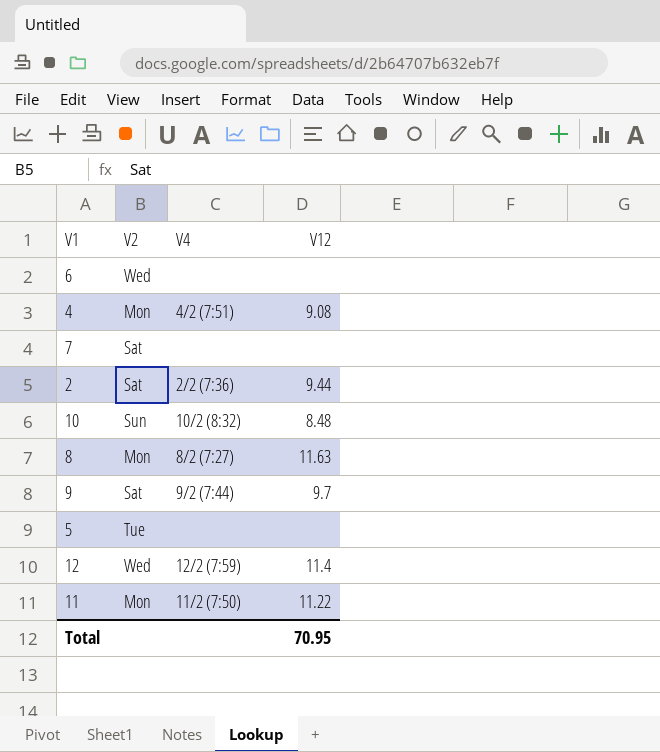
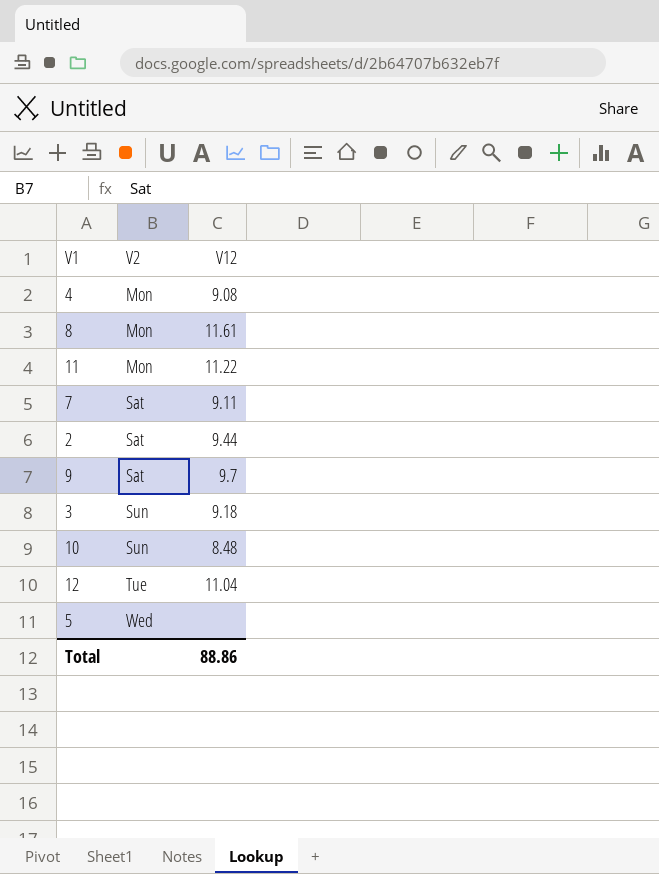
row order: none -> V2 ascending
column V4 | position: 3 -> none
row 6: Wed | none | none -> none
8 | V12: 11.63 -> 11.61
7 | V12: none -> 9.11
row 3: none -> Sun | 9.18
12 | V2: Wed -> Tue
12 | V12: 11.4 -> 11.04
5 | V2: Tue -> Wed
Total | V12: 70.95 -> 88.86

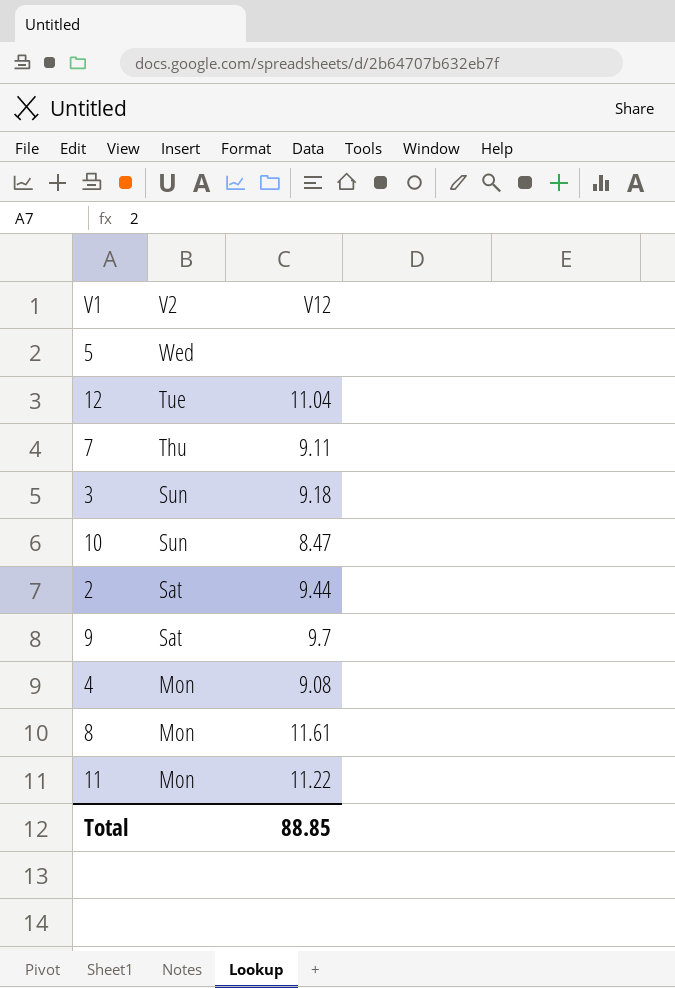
row order: V2 ascending -> V2 descending
7 | V2: Sat -> Thu
10 | V12: 8.48 -> 8.47
Total | V12: 88.86 -> 88.85

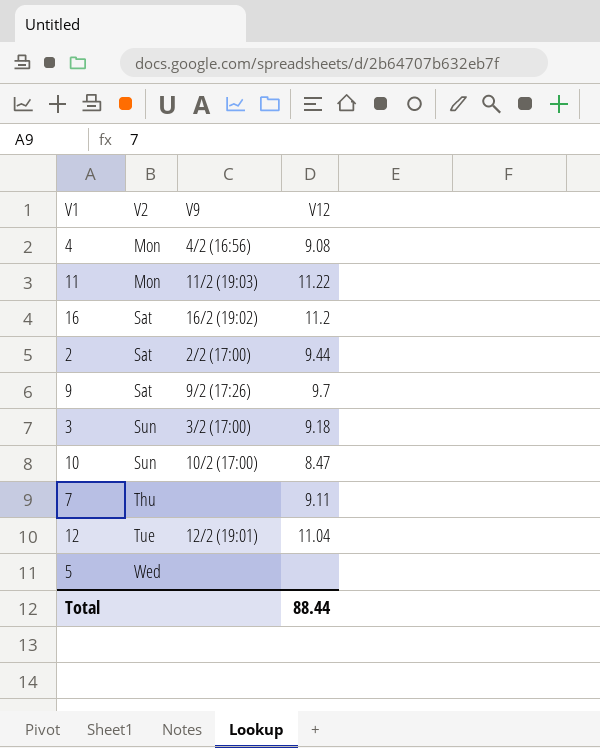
row order: V2 descending -> V2 ascending
column V9 | position: none -> 3
row 8: Mon | 11.61 -> none
row 16: none -> Sat | 16/2 (19:02) | 11.2
Total | V12: 88.85 -> 88.44

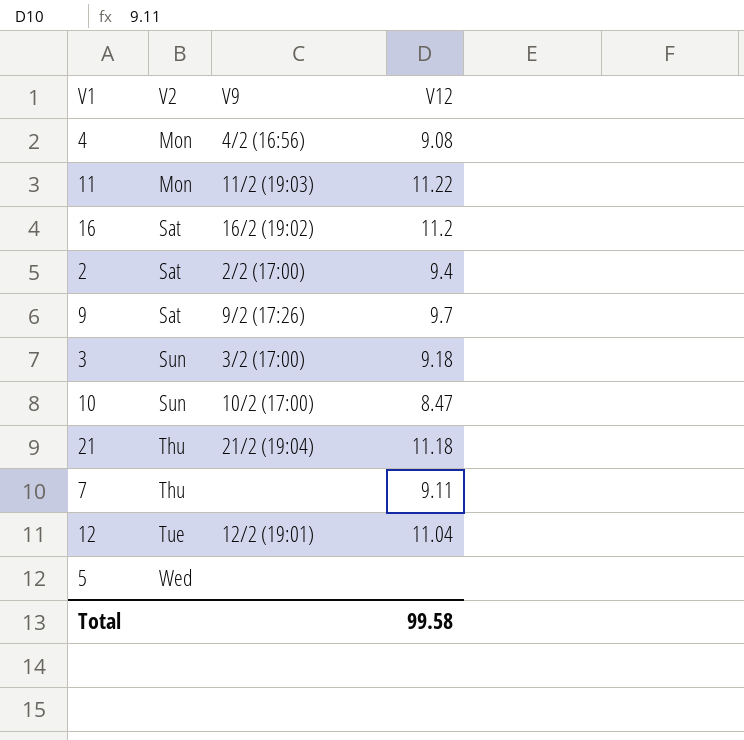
2 | V12: 9.44 -> 9.4
row 21: none -> Thu | 21/2 (19:04) | 11.18
Total | V12: 88.44 -> 99.58

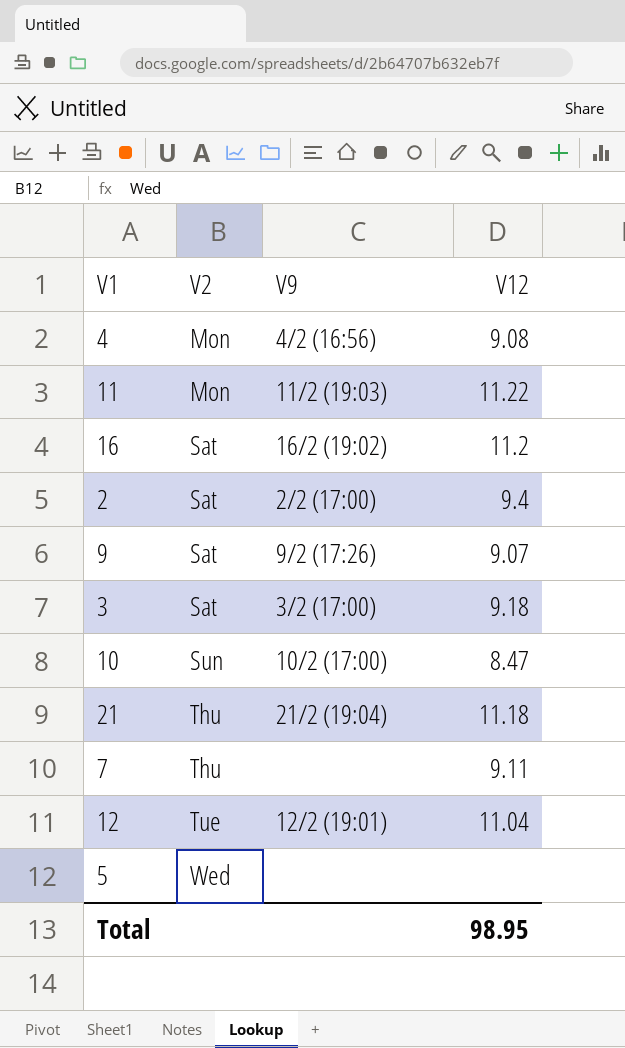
9 | V12: 9.7 -> 9.07
3 | V2: Sun -> Sat
Total | V12: 99.58 -> 98.95

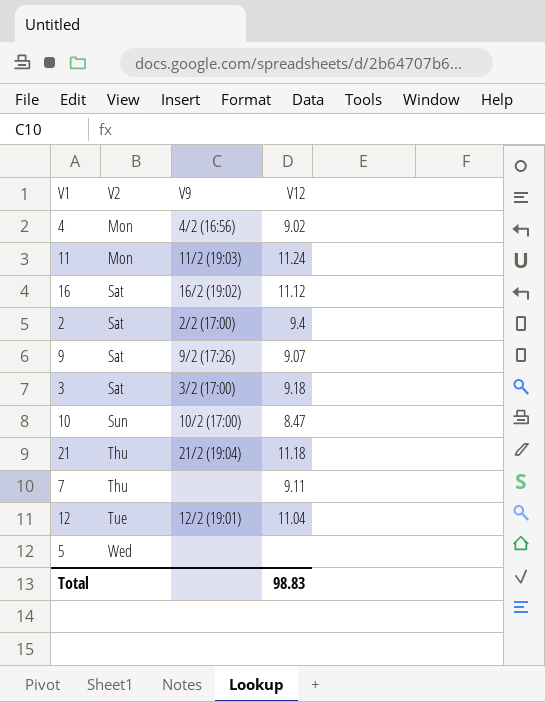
4 | V12: 9.08 -> 9.02
11 | V12: 11.22 -> 11.24
16 | V12: 11.2 -> 11.12
Total | V12: 98.95 -> 98.83

